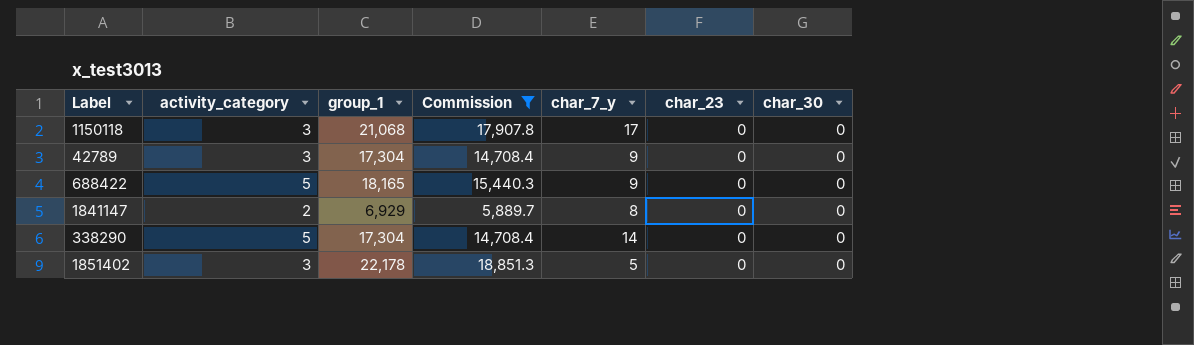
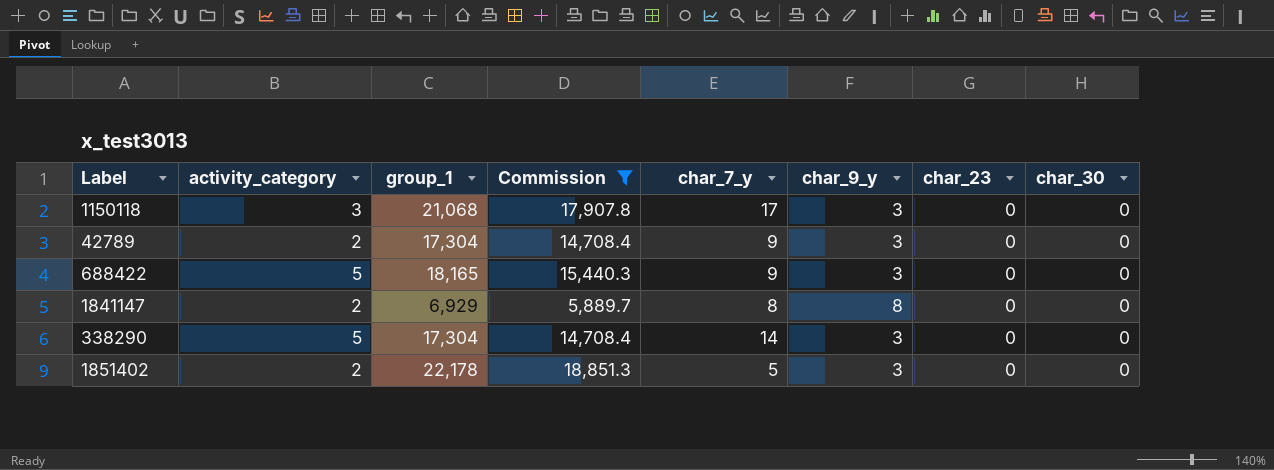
column char_9_y | position: none -> 6
42789 | activity_category: 3 -> 2
1851402 | activity_category: 3 -> 2

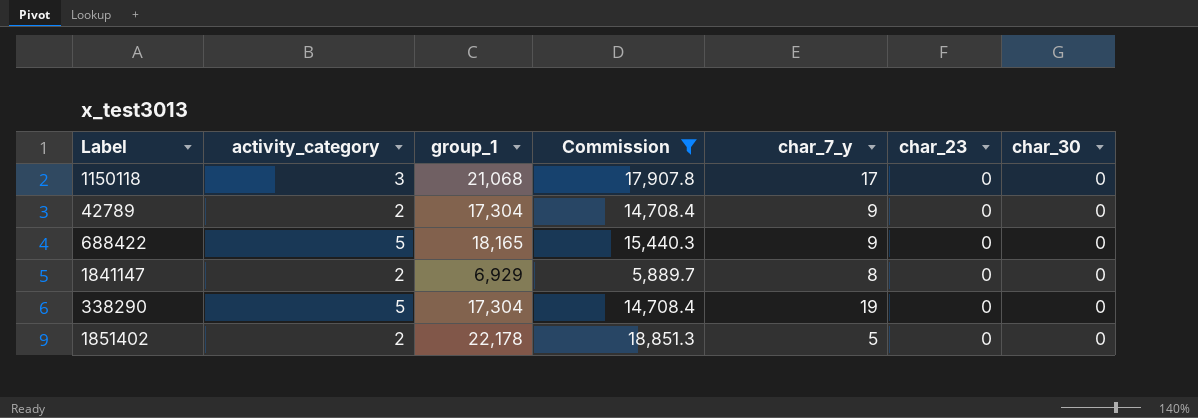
column char_9_y | position: 6 -> none
338290 | char_7_y: 14 -> 19

